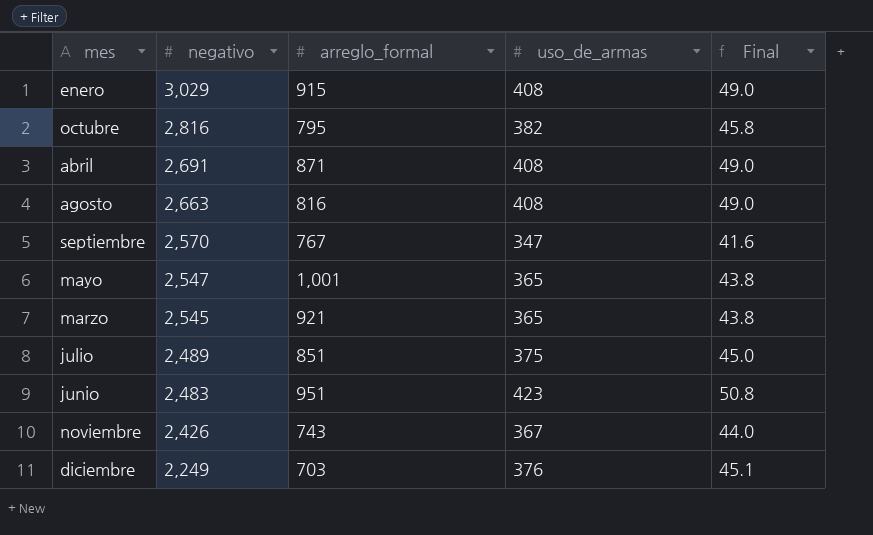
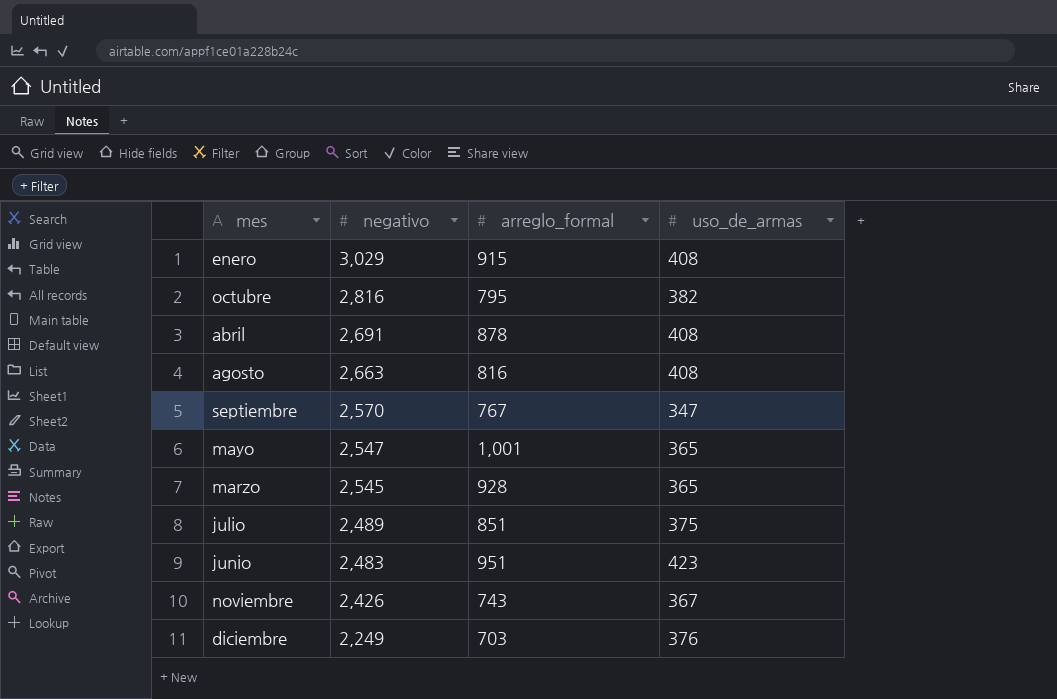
column Final | formula: [uso_de_armas] * 0.12 -> none
abril | arreglo_formal: 871 -> 878
marzo | arreglo_formal: 921 -> 928

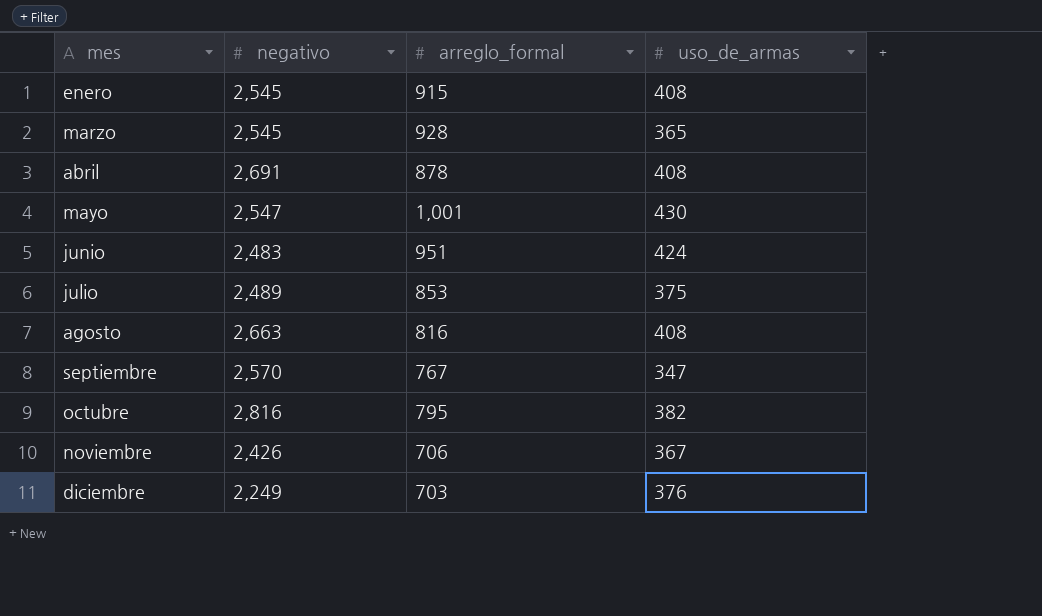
row order: negativo descending -> mes ascending
enero | negativo: 3,029 -> 2,545
mayo | uso_de_armas: 365 -> 430
junio | uso_de_armas: 423 -> 424
julio | arreglo_formal: 851 -> 853
noviembre | arreglo_formal: 743 -> 706

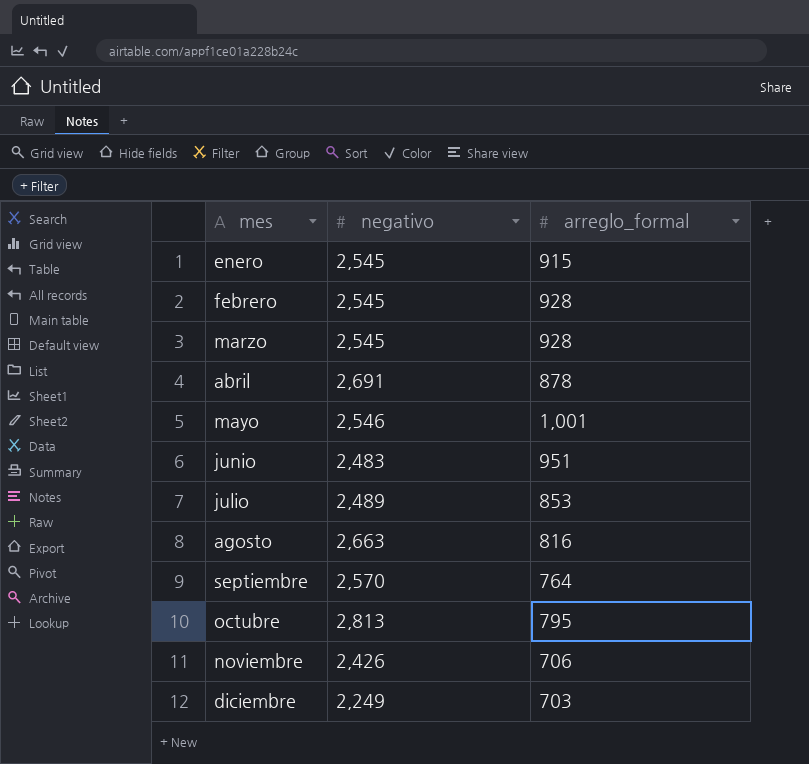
column uso_de_armas | position: 4 -> none
row febrero: none -> 2,545 | 928
mayo | negativo: 2,547 -> 2,546
septiembre | arreglo_formal: 767 -> 764
octubre | negativo: 2,816 -> 2,813

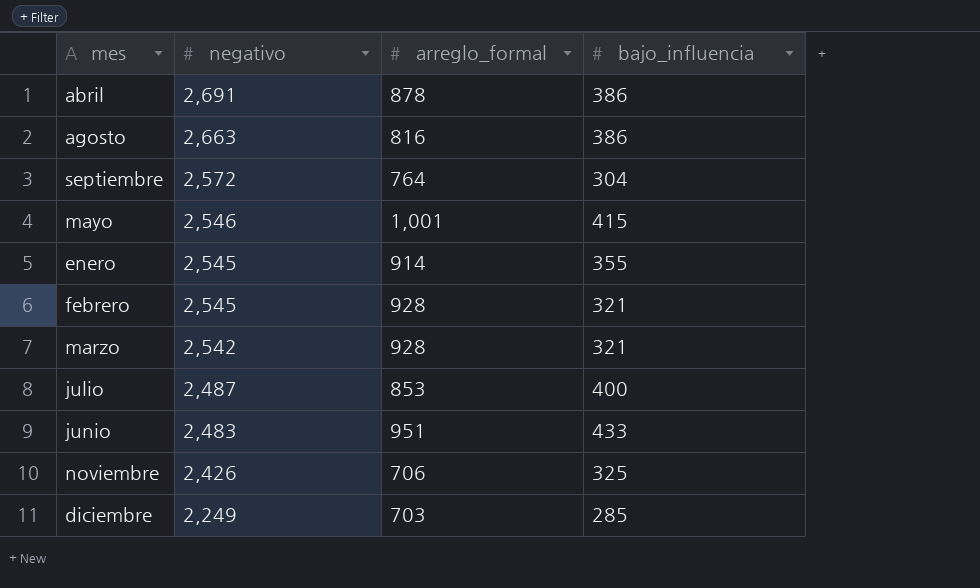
row order: mes ascending -> negativo descending
column bajo_influencia | position: none -> 4
row octubre: 2,813 | 795 -> none
septiembre | negativo: 2,570 -> 2,572
enero | arreglo_formal: 915 -> 914
marzo | negativo: 2,545 -> 2,542
julio | negativo: 2,489 -> 2,487

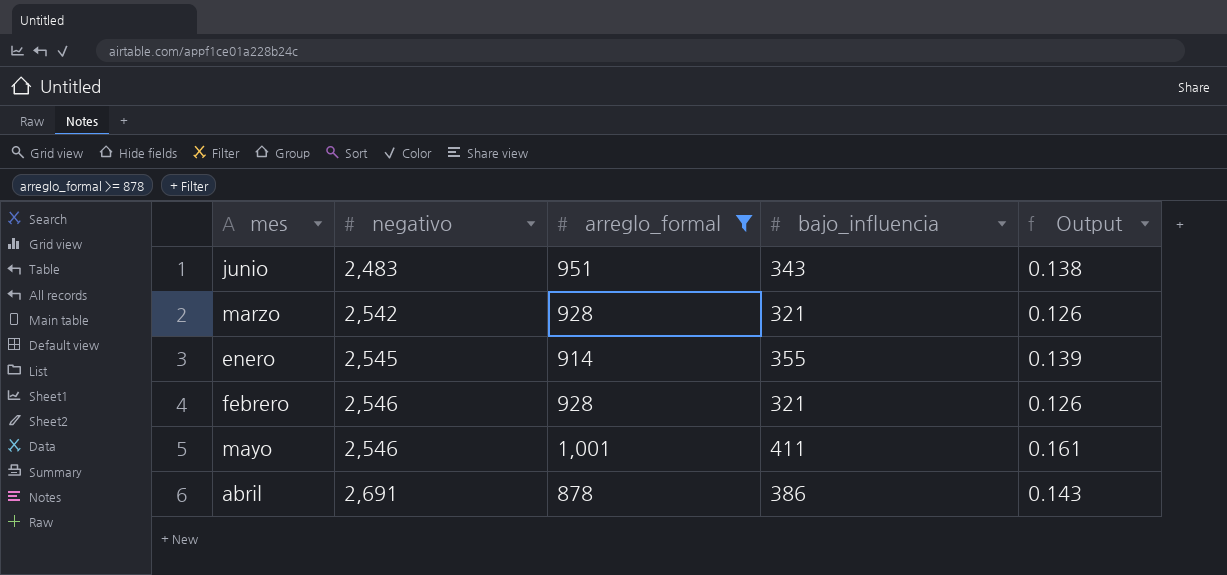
filter: none -> arreglo_formal >= 878
row order: negativo descending -> negativo ascending
column Output | formula: none -> [bajo_influencia] / [negativo]
junio | bajo_influencia: 433 -> 343
febrero | negativo: 2,545 -> 2,546
mayo | bajo_influencia: 415 -> 411

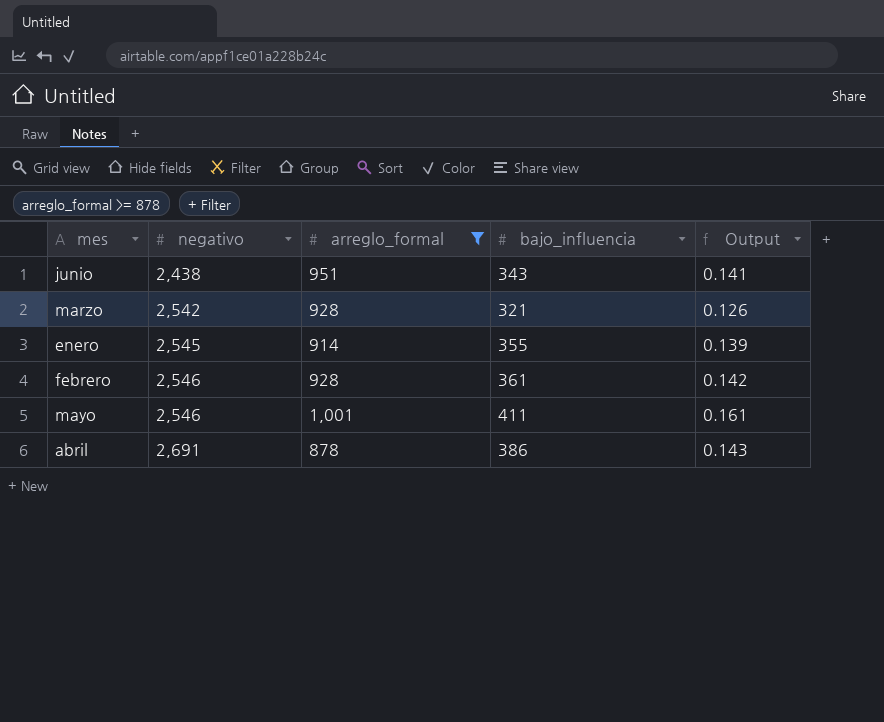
junio | negativo: 2,483 -> 2,438
junio | Output: 0.138 -> 0.141
febrero | bajo_influencia: 321 -> 361
febrero | Output: 0.126 -> 0.142

